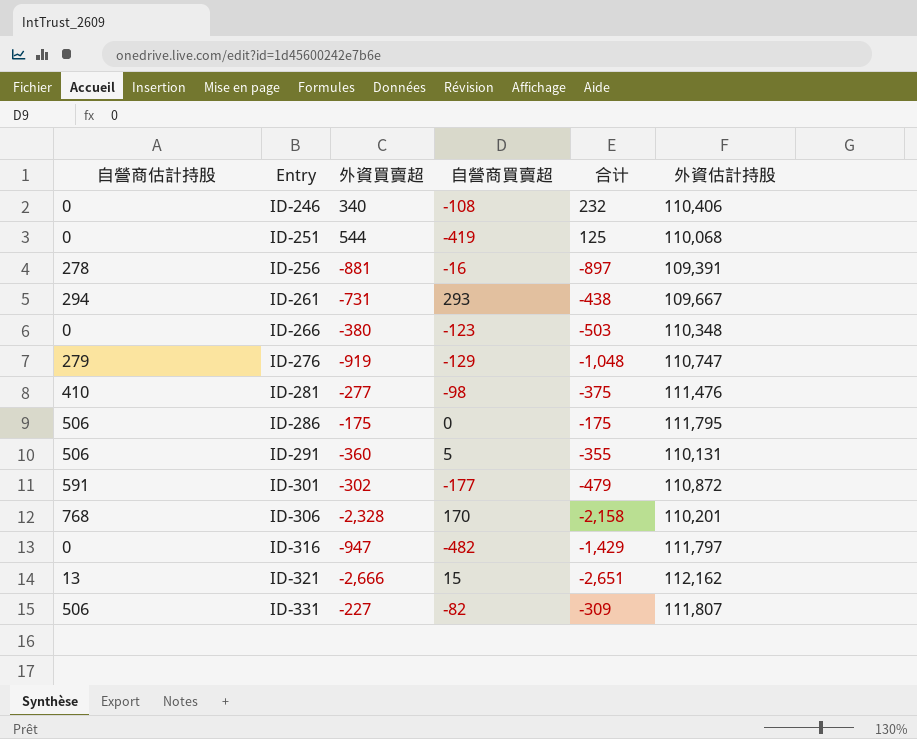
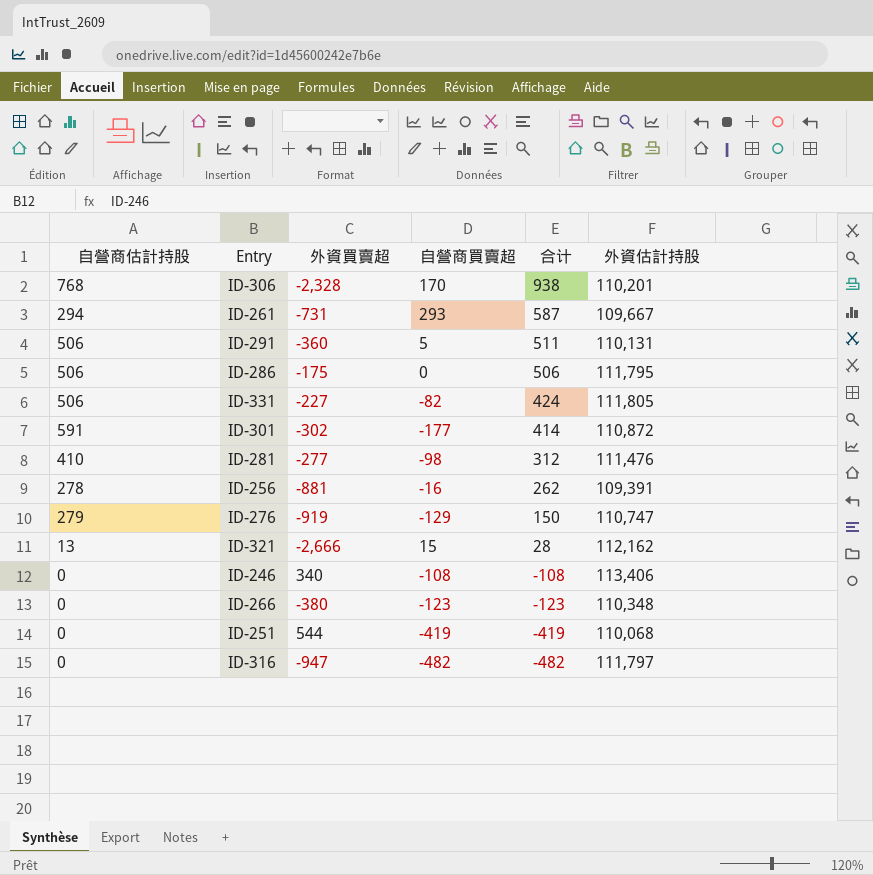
row order: Entry ascending -> 合计 descending
column 合计 | formula: [外資買賣超] + [自營商買賣超] -> [自營商估計持股] + [自營商買賣超]
ID-331 | 外資估計持股: 111,807 -> 111,805
ID-246 | 外資估計持股: 110,406 -> 113,406

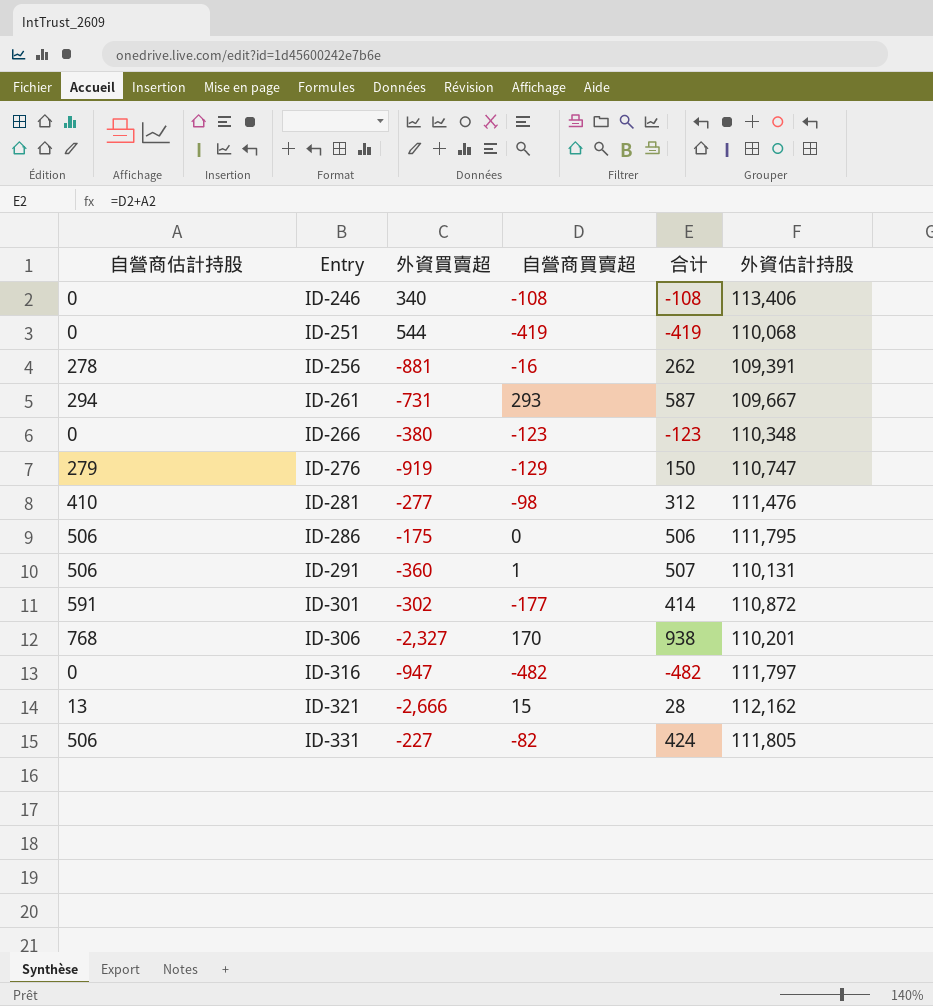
row order: 合计 descending -> Entry ascending
ID-291 | 自營商買賣超: 5 -> 1
ID-291 | 合计: 511 -> 507
ID-306 | 外資買賣超: -2,328 -> -2,327

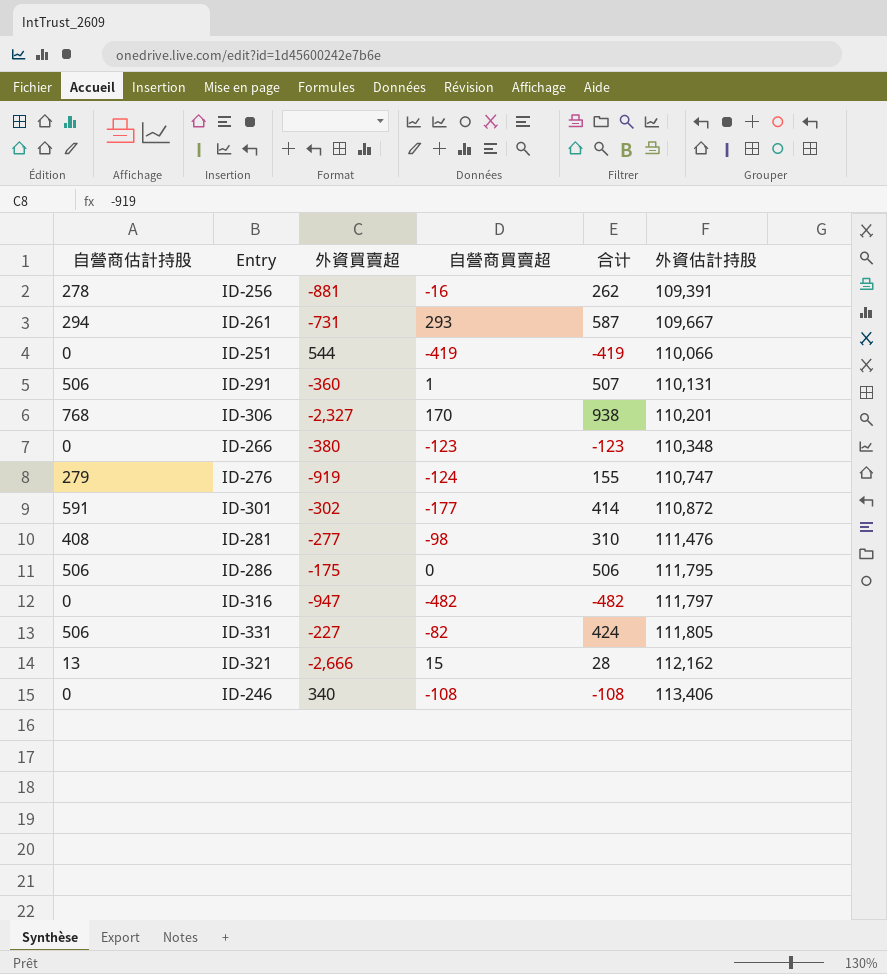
row order: Entry ascending -> 外資估計持股 ascending
ID-251 | 外資估計持股: 110,068 -> 110,066
ID-276 | 自營商買賣超: -129 -> -124
ID-276 | 合计: 150 -> 155
ID-281 | 自營商估計持股: 410 -> 408
ID-281 | 合计: 312 -> 310

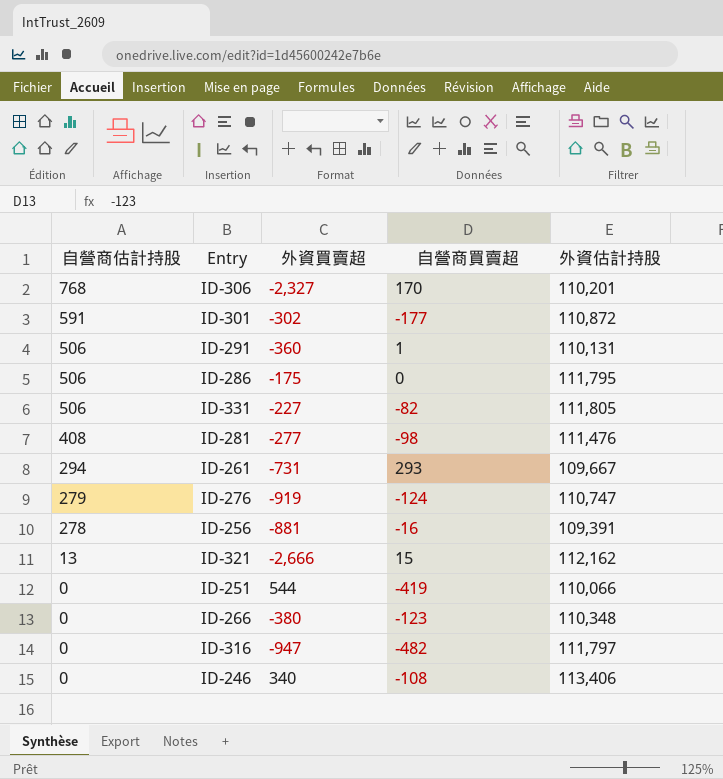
row order: 外資估計持股 ascending -> 自營商估計持股 descending
column 合计 | formula: [自營商估計持股] + [自營商買賣超] -> none

